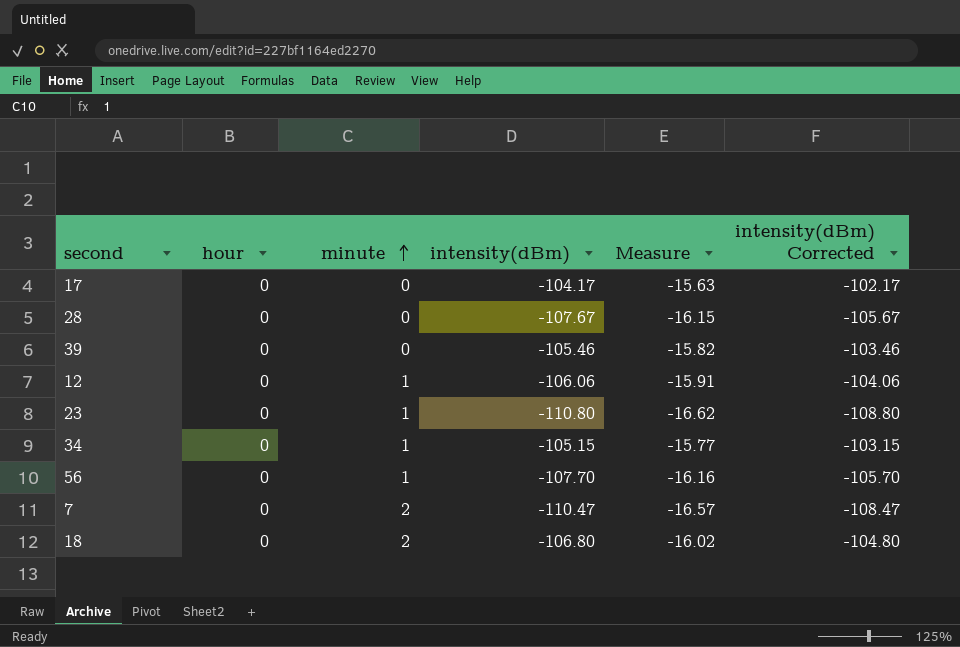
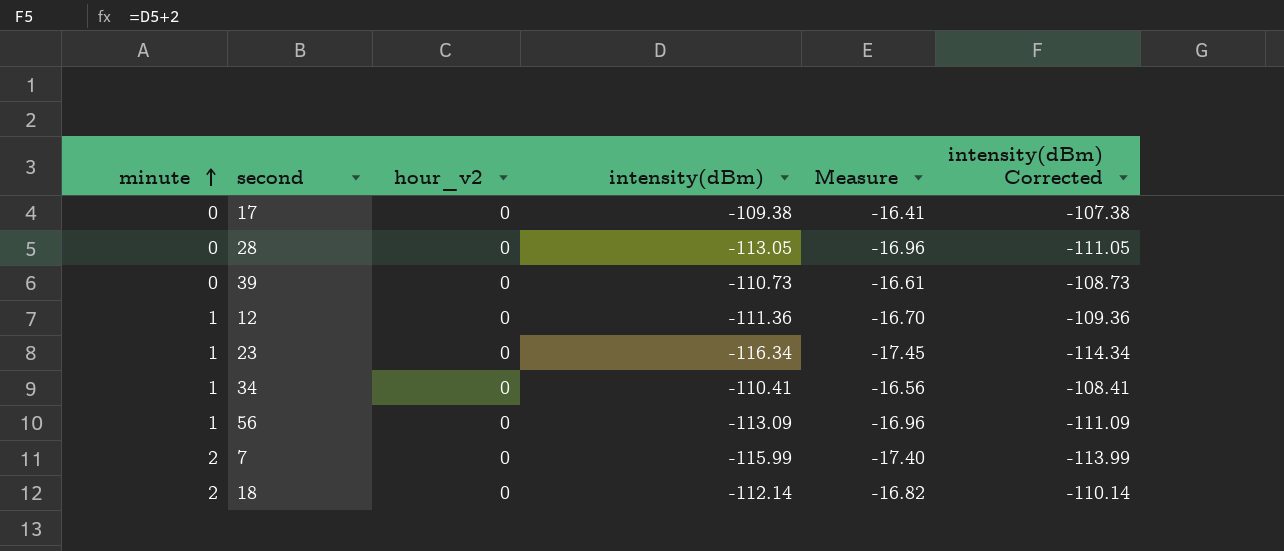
column minute | position: 3 -> 1
column name: hour -> hour_v2
17 | intensity(dBm): -104.17 -> -109.38
17 | Measure: -15.63 -> -16.41
17 | intensity(dBm) Corrected: -102.17 -> -107.38
28 | intensity(dBm): -107.67 -> -113.05
28 | Measure: -16.15 -> -16.96
28 | intensity(dBm) Corrected: -105.67 -> -111.05
39 | intensity(dBm): -105.46 -> -110.73
39 | Measure: -15.82 -> -16.61
39 | intensity(dBm) Corrected: -103.46 -> -108.73
12 | intensity(dBm): -106.06 -> -111.36
12 | Measure: -15.91 -> -16.70
12 | intensity(dBm) Corrected: -104.06 -> -109.36
23 | intensity(dBm): -110.80 -> -116.34
23 | Measure: -16.62 -> -17.45
23 | intensity(dBm) Corrected: -108.80 -> -114.34
34 | intensity(dBm): -105.15 -> -110.41
34 | Measure: -15.77 -> -16.56
34 | intensity(dBm) Corrected: -103.15 -> -108.41
56 | intensity(dBm): -107.70 -> -113.09
56 | Measure: -16.16 -> -16.96
56 | intensity(dBm) Corrected: -105.70 -> -111.09
7 | intensity(dBm): -110.47 -> -115.99
7 | Measure: -16.57 -> -17.40
7 | intensity(dBm) Corrected: -108.47 -> -113.99
18 | intensity(dBm): -106.80 -> -112.14
18 | Measure: -16.02 -> -16.82
18 | intensity(dBm) Corrected: -104.80 -> -110.14

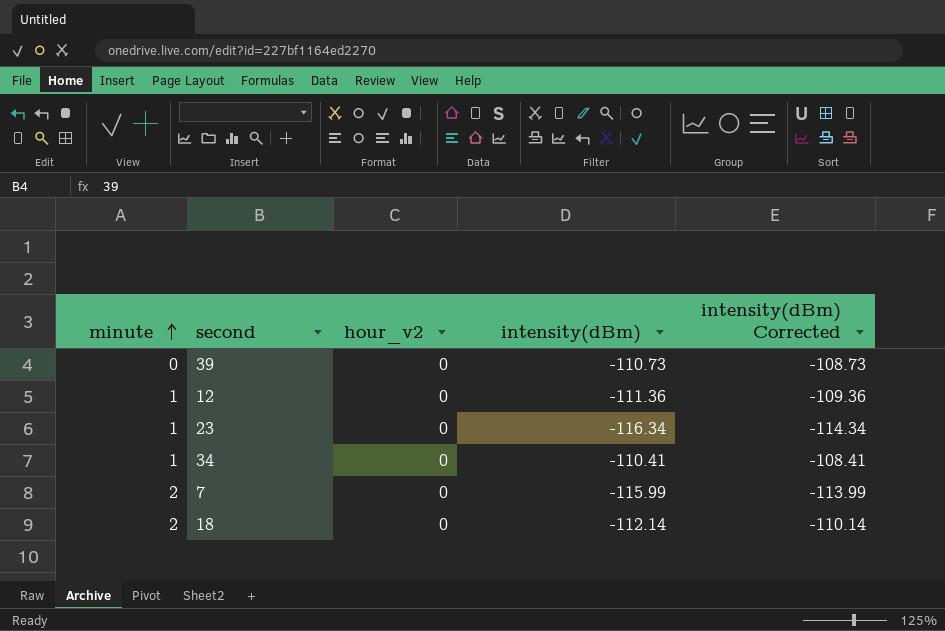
column Measure | formula: [intensity(dBm)] * 0.15 -> none
row 17: 0 | 0 | -109.38 | -16.41 | -107.38 -> none
row 28: 0 | 0 | -113.05 | -16.96 | -111.05 -> none
row 56: 1 | 0 | -113.09 | -16.96 | -111.09 -> none

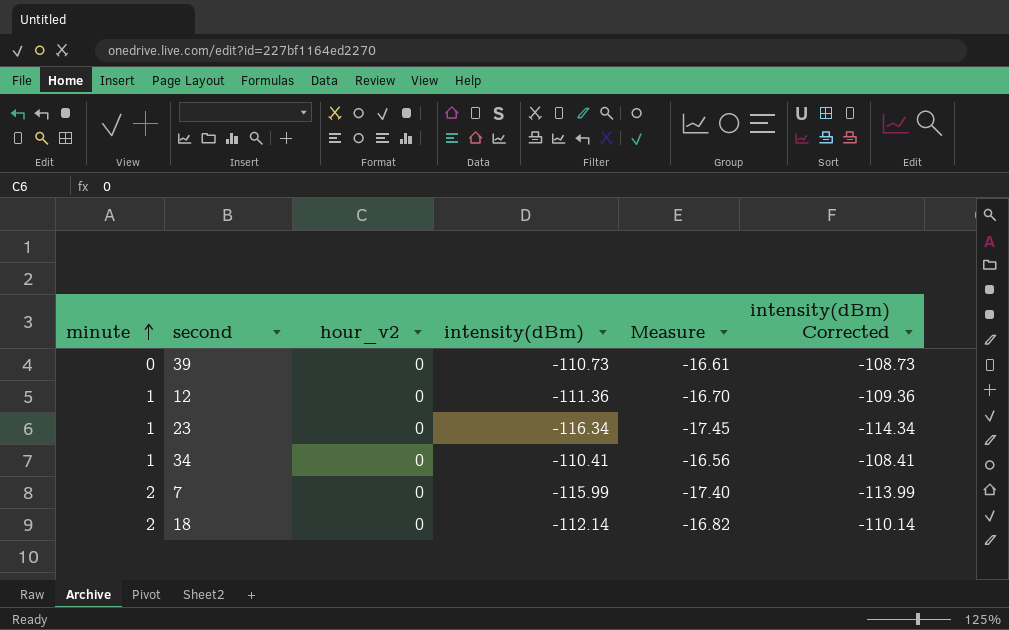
column Measure | formula: none -> [intensity(dBm)] * 0.15

